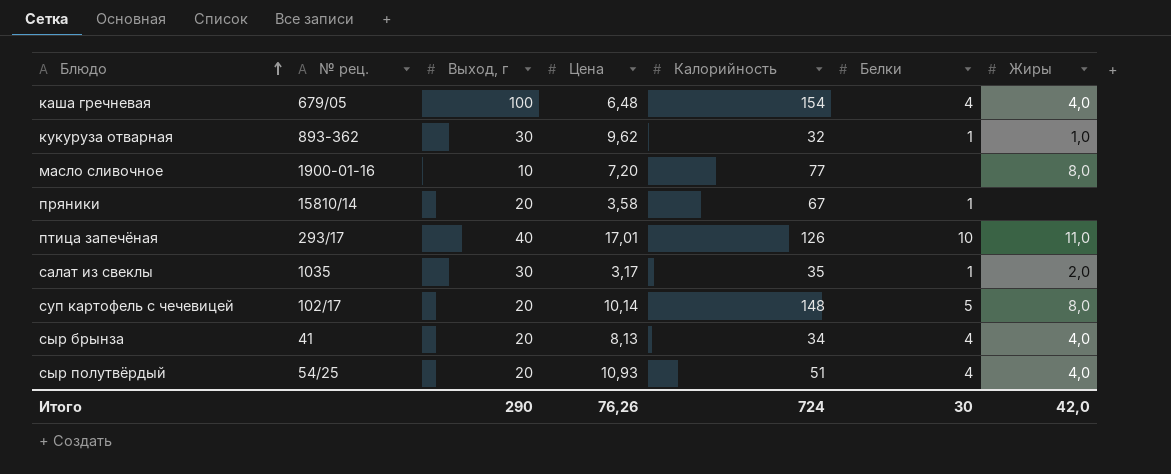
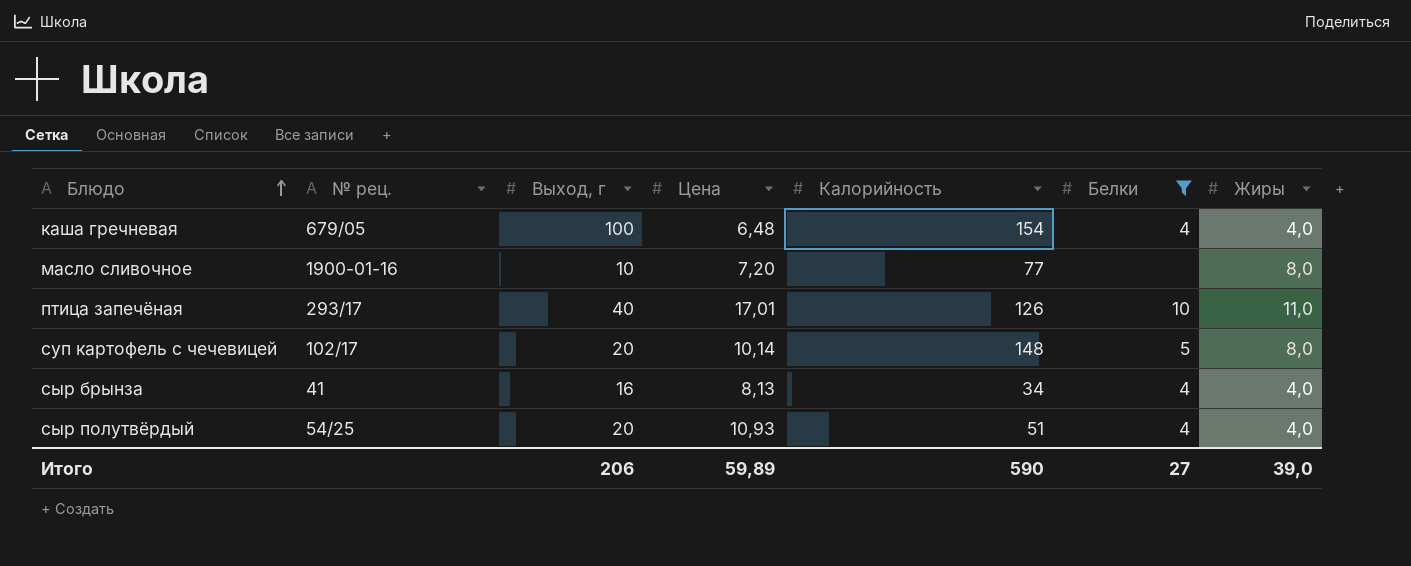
filter: none -> Белки != 1
сыр брынза | Выход, г: 20 -> 16
Итого | Выход, г: 290 -> 206
Итого | Цена: 76,26 -> 59,89
Итого | Калорийность: 724 -> 590
Итого | Белки: 30 -> 27
Итого | Жиры: 42,0 -> 39,0

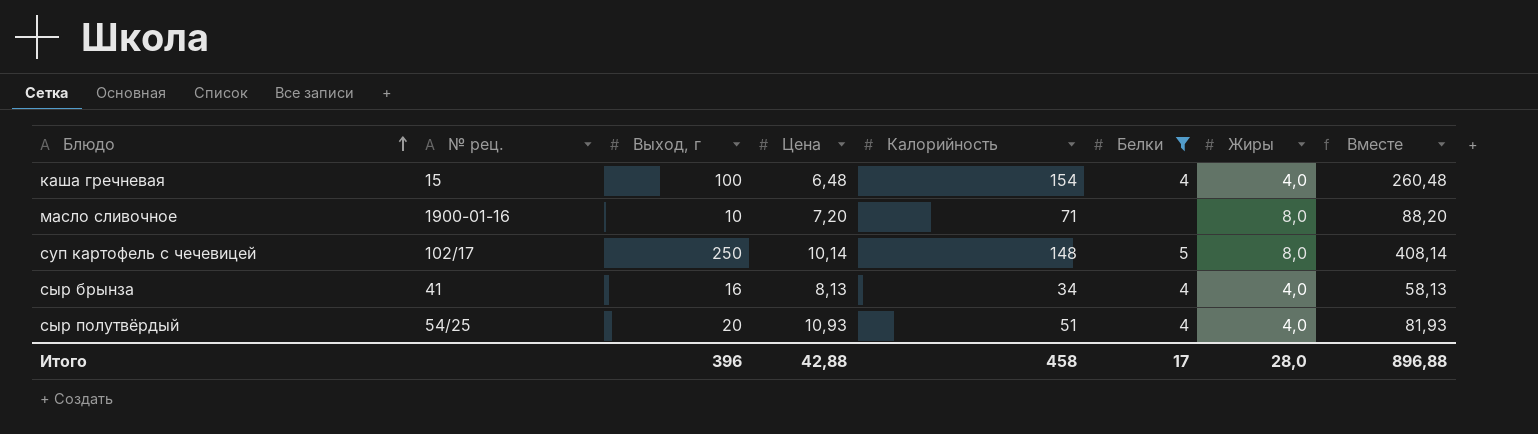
column Вместе | formula: none -> [Выход, г] + [Цена] + [Калорийность]
row птица запечёная: 293/17 | 40 | 17,01 | 126 | 10 | 11,0 -> none
каша гречневая | № рец.: 679/05 -> 15
масло сливочное | Калорийность: 77 -> 71
суп картофель с чечевицей | Выход, г: 20 -> 250
Итого | Выход, г: 206 -> 396
Итого | Цена: 59,89 -> 42,88
Итого | Калорийность: 590 -> 458
Итого | Белки: 27 -> 17
Итого | Жиры: 39,0 -> 28,0

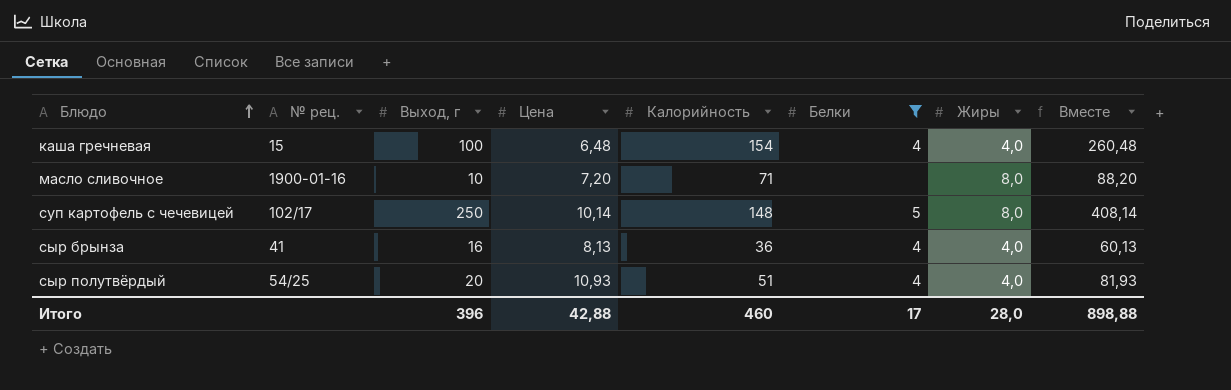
сыр брынза | Калорийность: 34 -> 36
сыр брынза | Вместе: 58,13 -> 60,13
Итого | Калорийность: 458 -> 460
Итого | Вместе: 896,88 -> 898,88

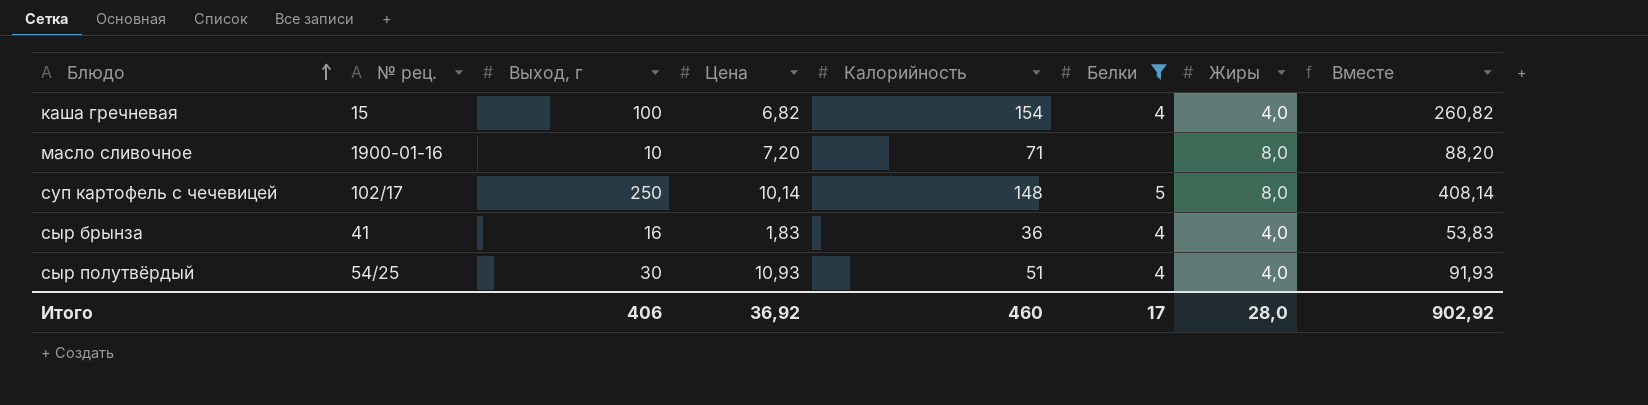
каша гречневая | Цена: 6,48 -> 6,82
каша гречневая | Вместе: 260,48 -> 260,82
сыр брынза | Цена: 8,13 -> 1,83
сыр брынза | Вместе: 60,13 -> 53,83
сыр полутвёрдый | Выход, г: 20 -> 30
сыр полутвёрдый | Вместе: 81,93 -> 91,93
Итого | Выход, г: 396 -> 406
Итого | Цена: 42,88 -> 36,92
Итого | Вместе: 898,88 -> 902,92

